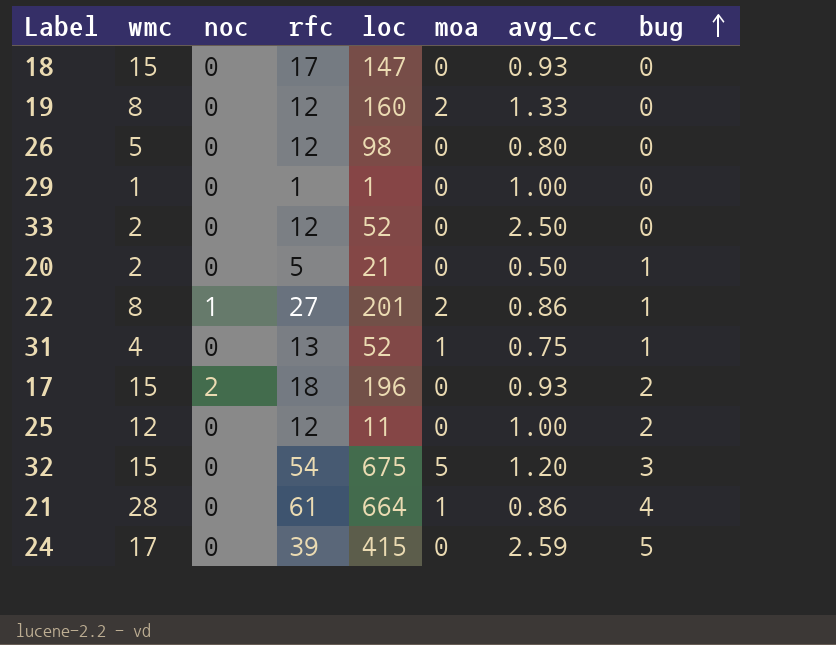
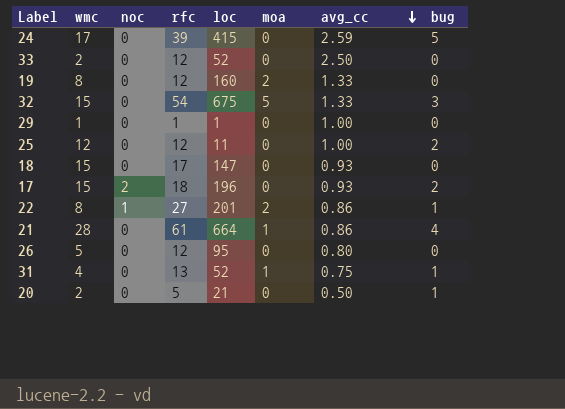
row order: bug ascending -> avg_cc descending
32 | avg_cc: 1.20 -> 1.33
26 | loc: 98 -> 95

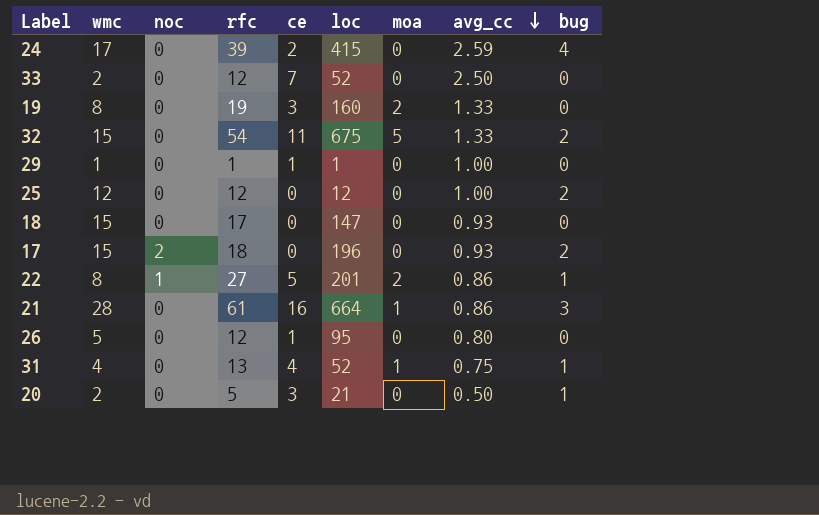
column ce | position: none -> 5
24 | bug: 5 -> 4
19 | rfc: 12 -> 19
32 | bug: 3 -> 2
25 | loc: 11 -> 12
21 | bug: 4 -> 3

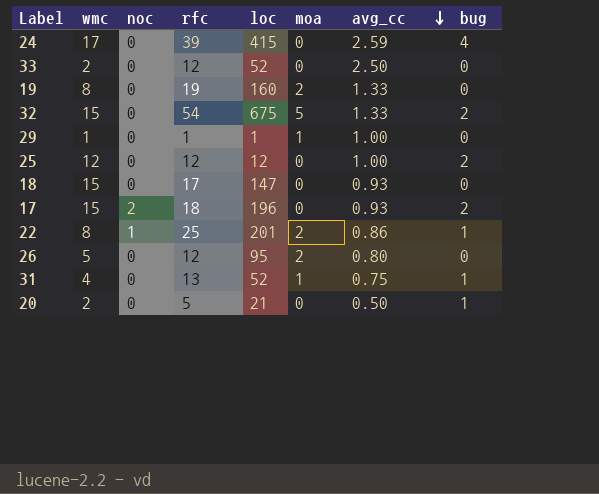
column ce | position: 5 -> none
row 21: 28 | 0 | 61 | 16 | 664 | 1 | 0.86 | 3 -> none
29 | moa: 0 -> 1
22 | rfc: 27 -> 25
26 | moa: 0 -> 2

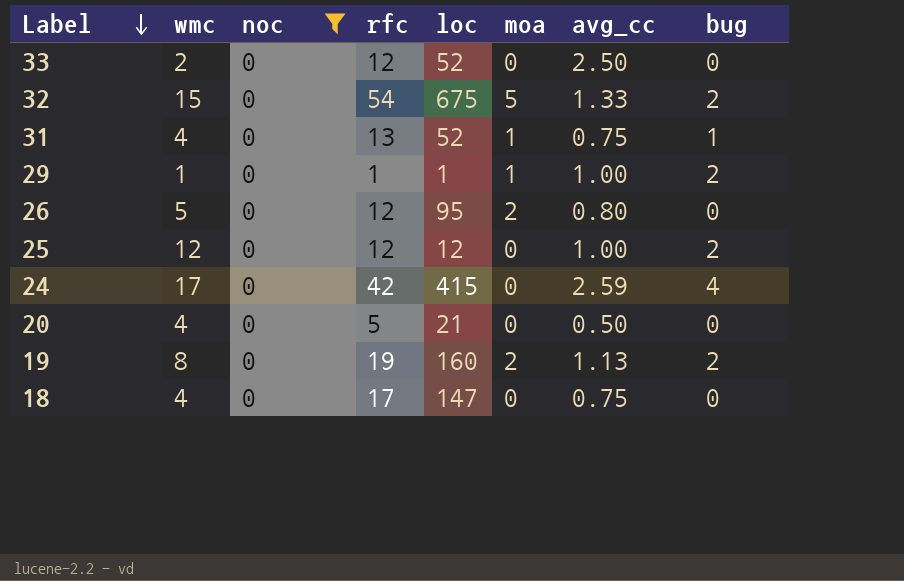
filter: none -> noc = 0
row order: avg_cc descending -> Label descending
29 | bug: 0 -> 2
24 | rfc: 39 -> 42
20 | wmc: 2 -> 4
20 | bug: 1 -> 0
19 | avg_cc: 1.33 -> 1.13
19 | bug: 0 -> 2
18 | wmc: 15 -> 4
18 | avg_cc: 0.93 -> 0.75

